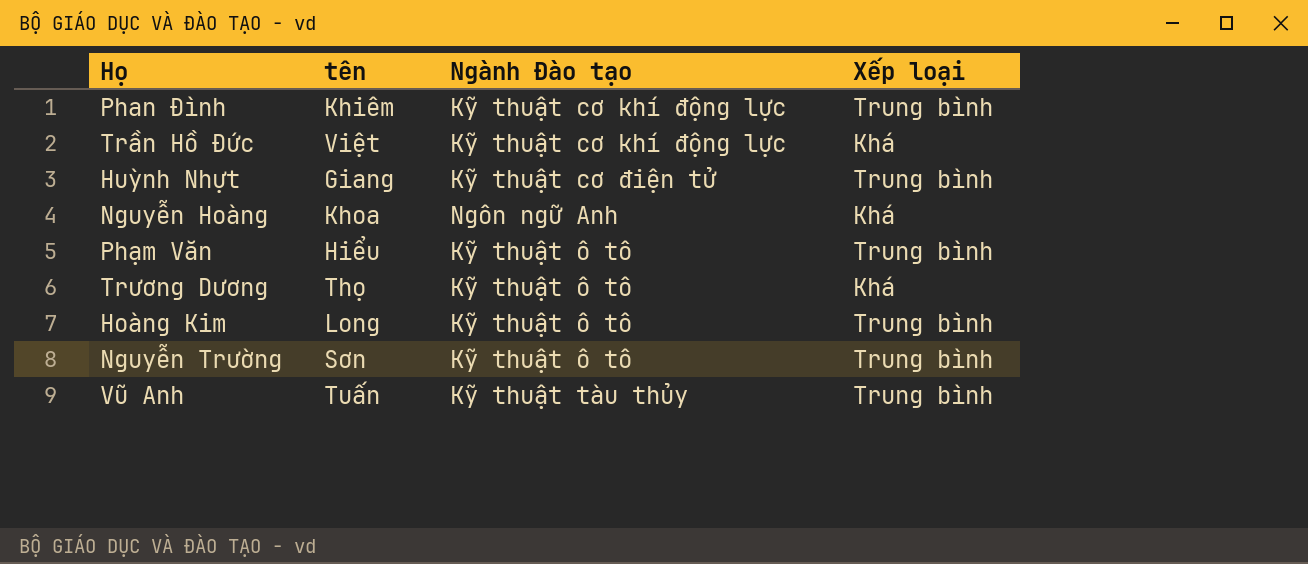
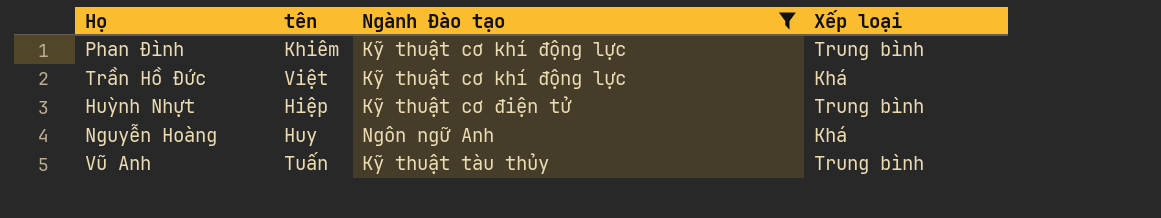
filter: none -> Ngành Đào tạo != Kỹ thuật ô tô
Huỳnh Nhựt | tên: Giang -> Hiệp
Nguyễn Hoàng | tên: Khoa -> Huy

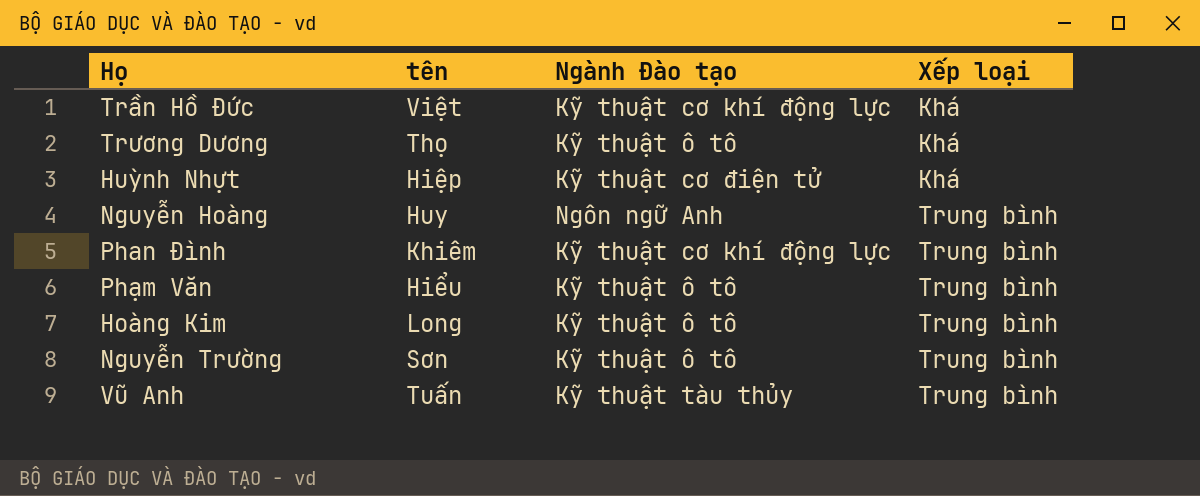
filter: Ngành Đào tạo != Kỹ thuật ô tô -> none
row order: none -> Xếp loại ascending
Huỳnh Nhựt | Xếp loại: Trung bình -> Khá
Nguyễn Hoàng | Xếp loại: Khá -> Trung bình

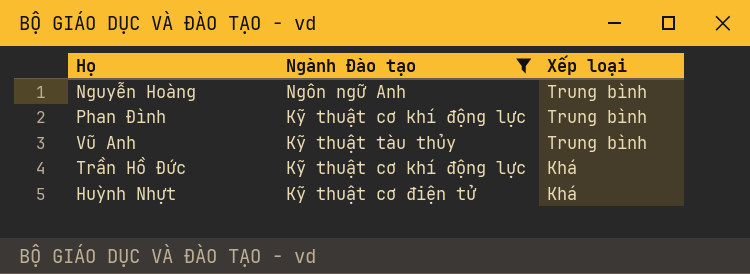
filter: none -> Ngành Đào tạo != Kỹ thuật ô tô
row order: Xếp loại ascending -> Xếp loại descending
column tên | position: 2 -> none

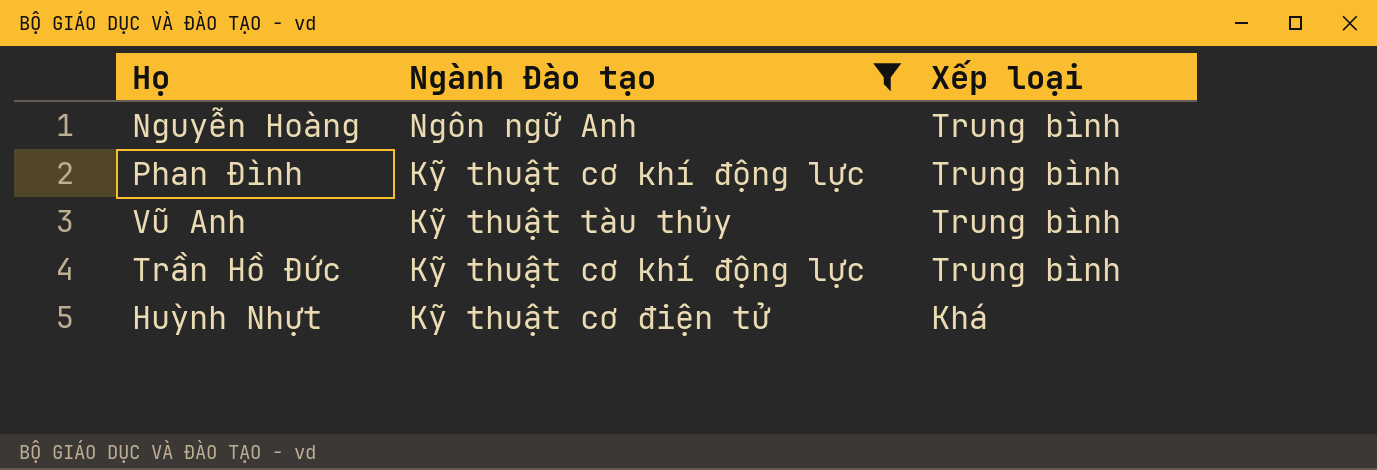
Trần Hồ Đức | Xếp loại: Khá -> Trung bình

